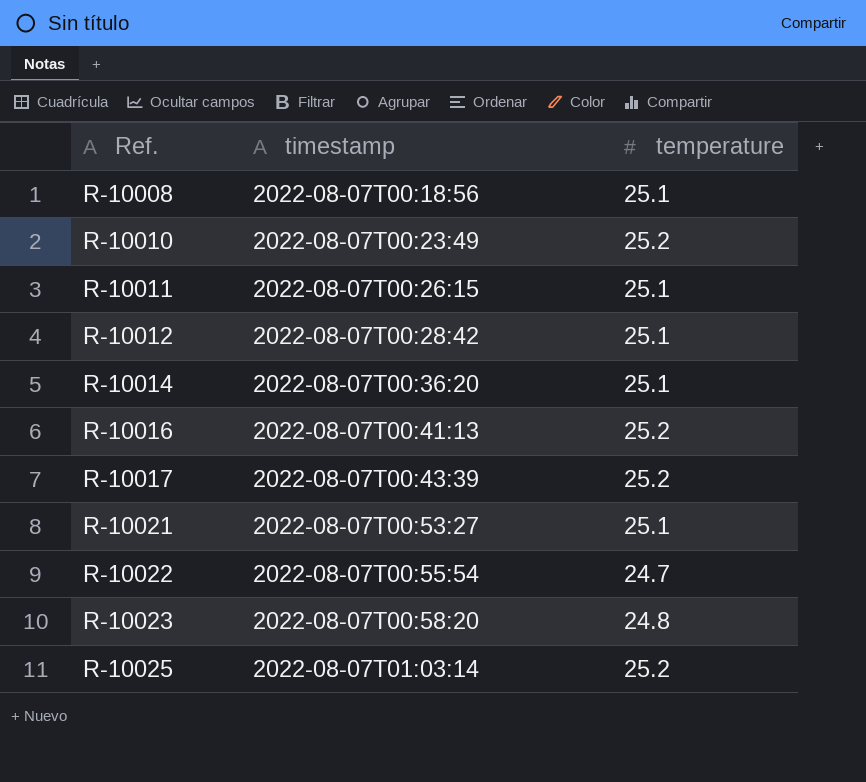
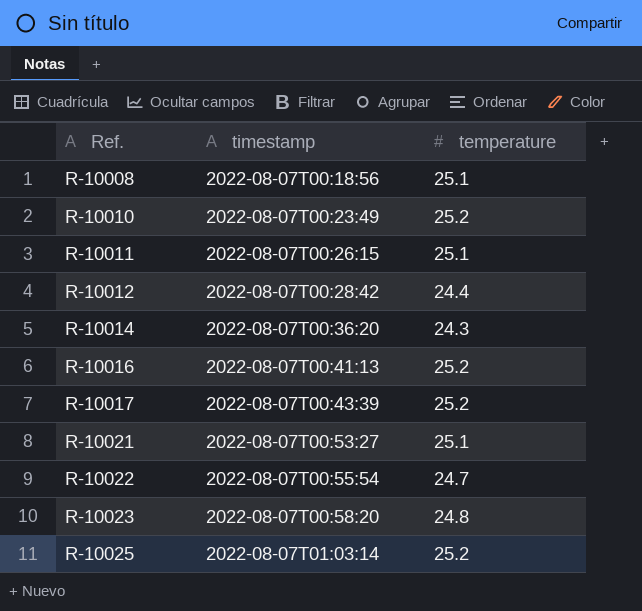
R-10012 | temperature: 25.1 -> 24.4
R-10014 | temperature: 25.1 -> 24.3

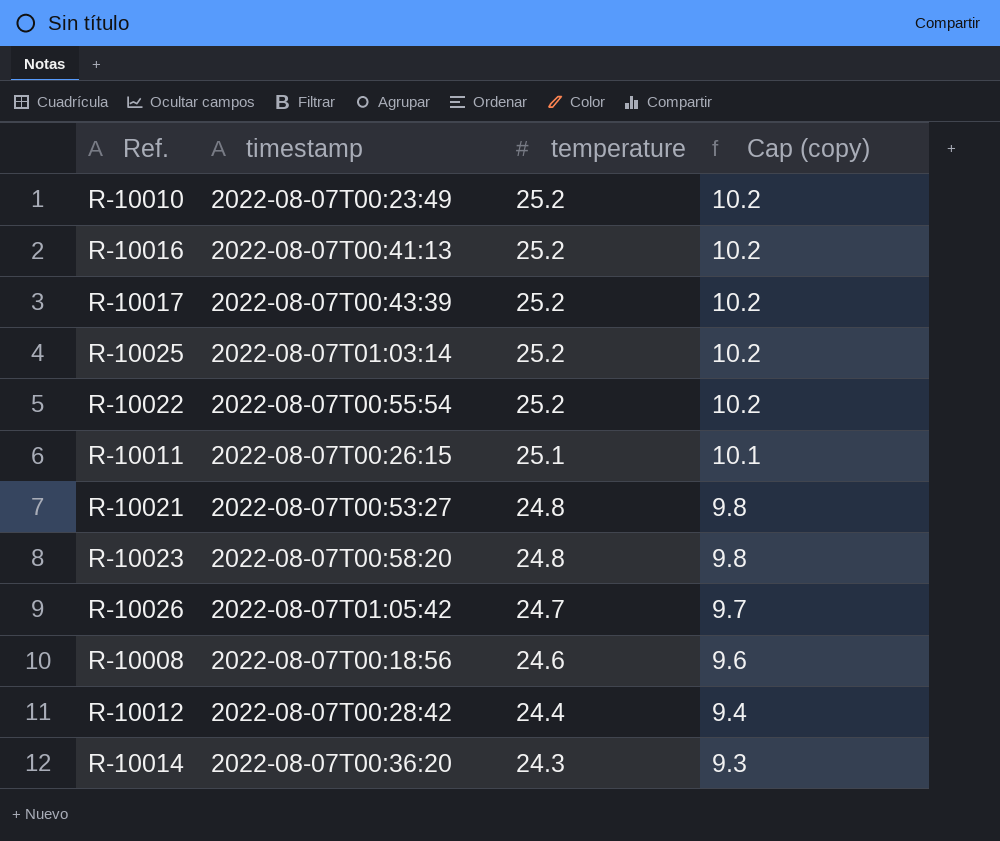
row order: Ref. ascending -> temperature descending
column Cap (copy) | formula: none -> [temperature] - 15
R-10022 | temperature: 24.7 -> 25.2
R-10021 | temperature: 25.1 -> 24.8
row R-10026: none -> 2022-08-07T01:05:42 | 24.7 | 9.7
R-10008 | temperature: 25.1 -> 24.6

